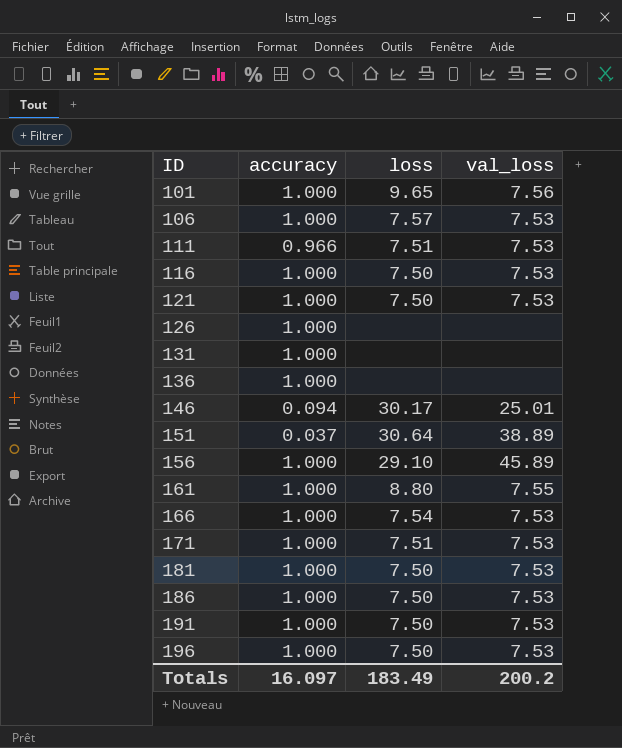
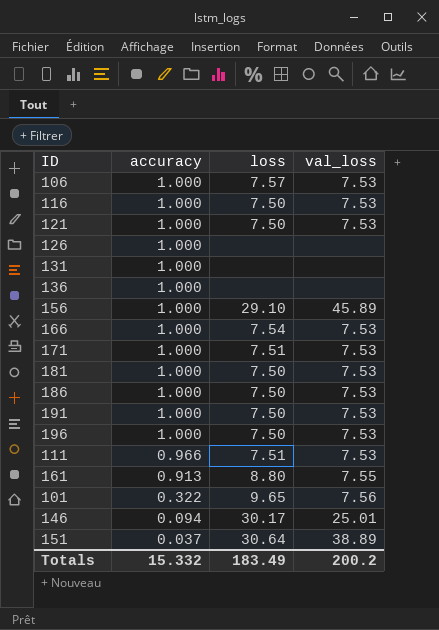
row order: ID ascending -> accuracy descending
161 | accuracy: 1.000 -> 0.913
101 | accuracy: 1.000 -> 0.322
Totals | accuracy: 16.097 -> 15.332

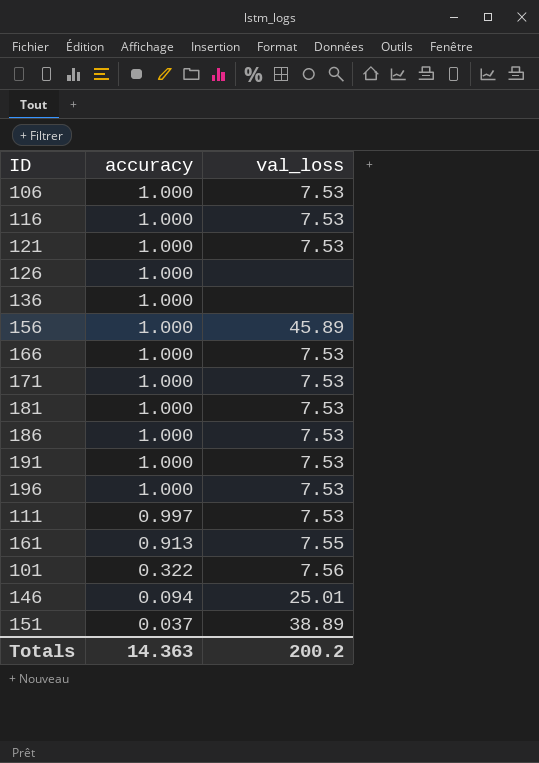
column loss | position: 3 -> none
row 131: 1.000 | none | none -> none
111 | accuracy: 0.966 -> 0.997
Totals | accuracy: 15.332 -> 14.363

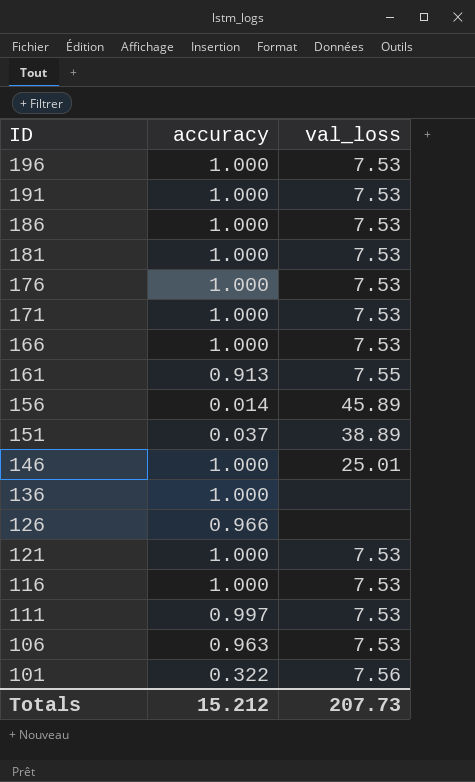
row order: accuracy descending -> ID descending
row 176: none -> 1.000 | 7.53
156 | accuracy: 1.000 -> 0.014
146 | accuracy: 0.094 -> 1.000
126 | accuracy: 1.000 -> 0.966
106 | accuracy: 1.000 -> 0.963
Totals | accuracy: 14.363 -> 15.212
Totals | val_loss: 200.2 -> 207.73

